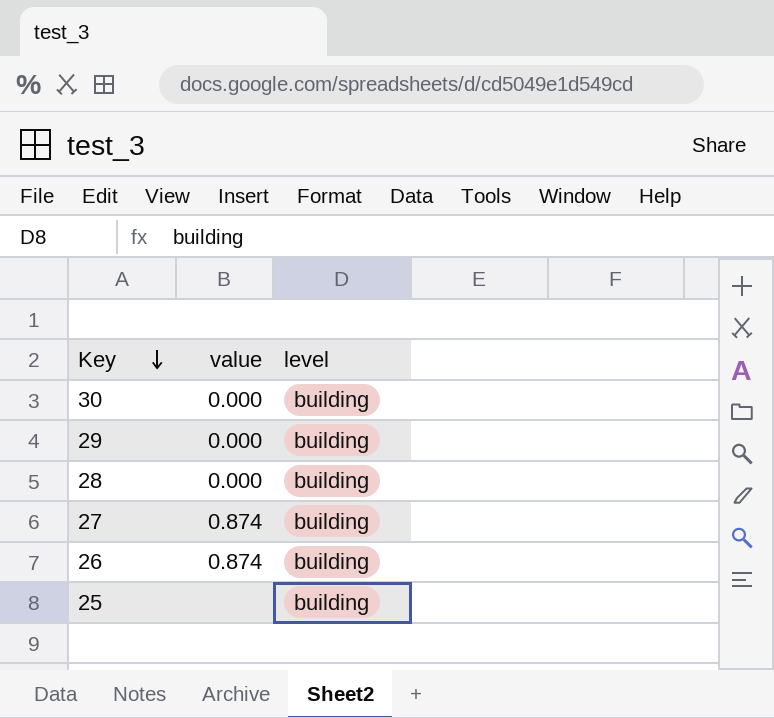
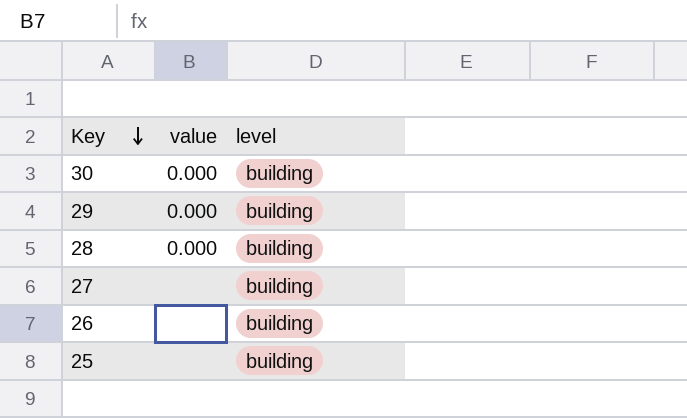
27 | value: 0.874 -> none
26 | value: 0.874 -> none

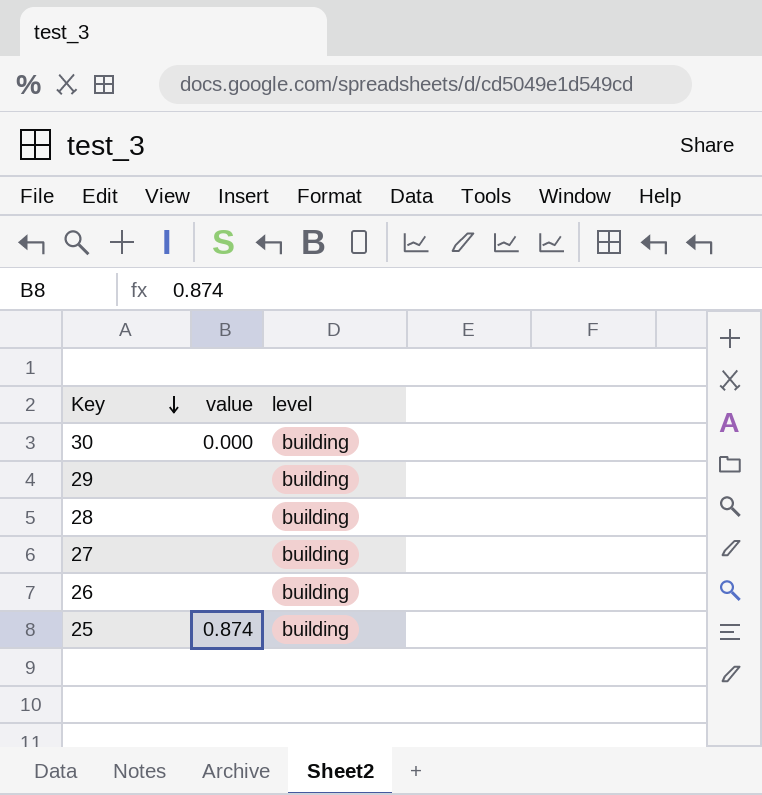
29 | value: 0.000 -> none
28 | value: 0.000 -> none
25 | value: none -> 0.874

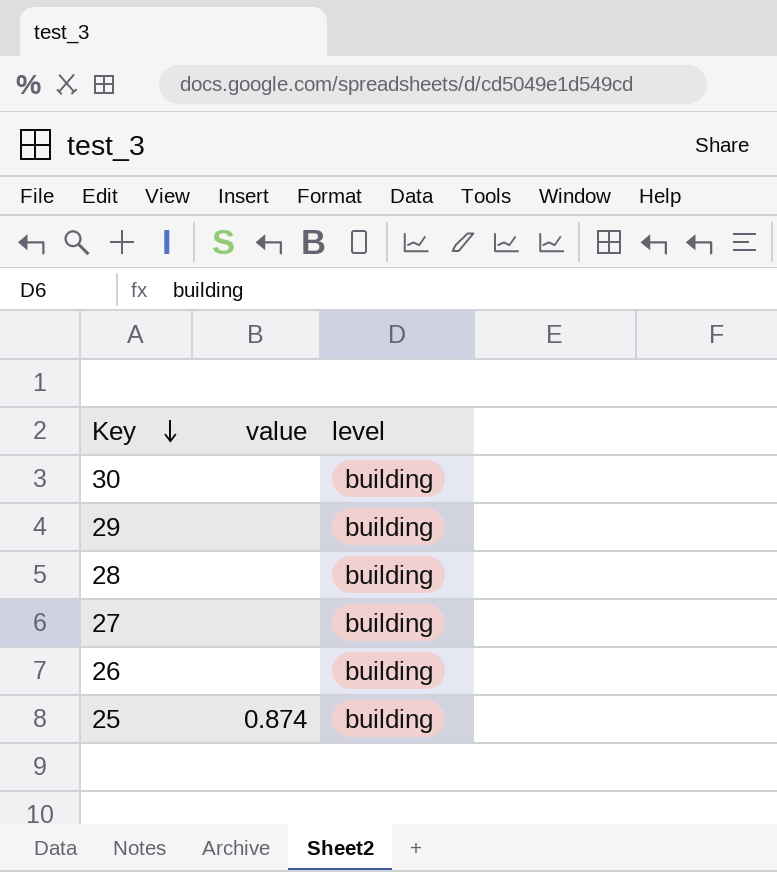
30 | value: 0.000 -> none

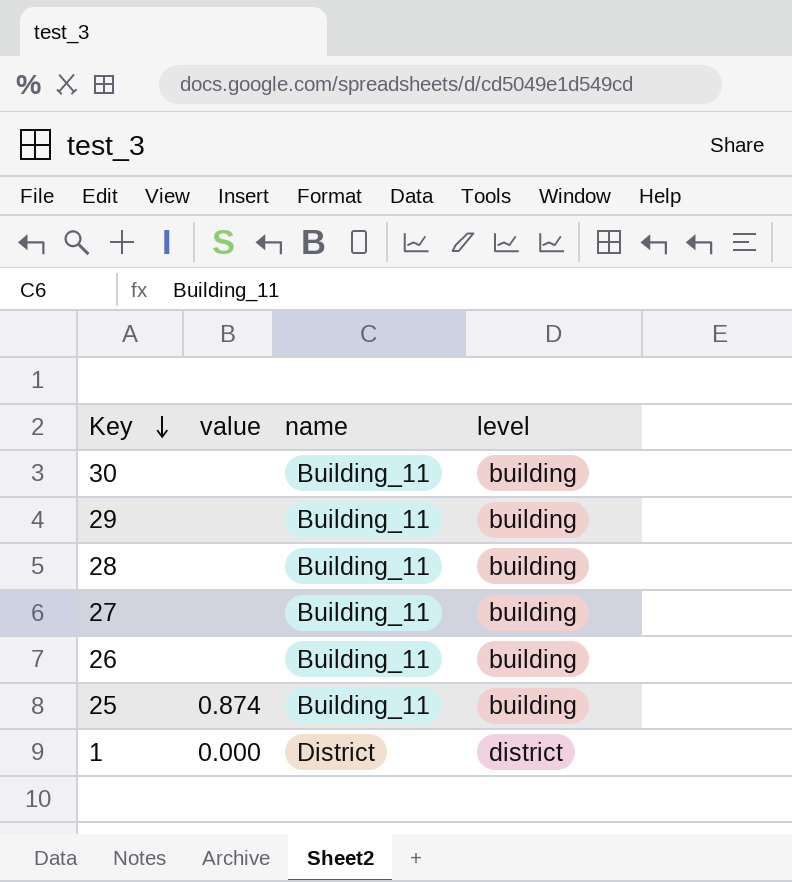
column name | position: none -> 3
row 1: none -> 0.000 | District | district

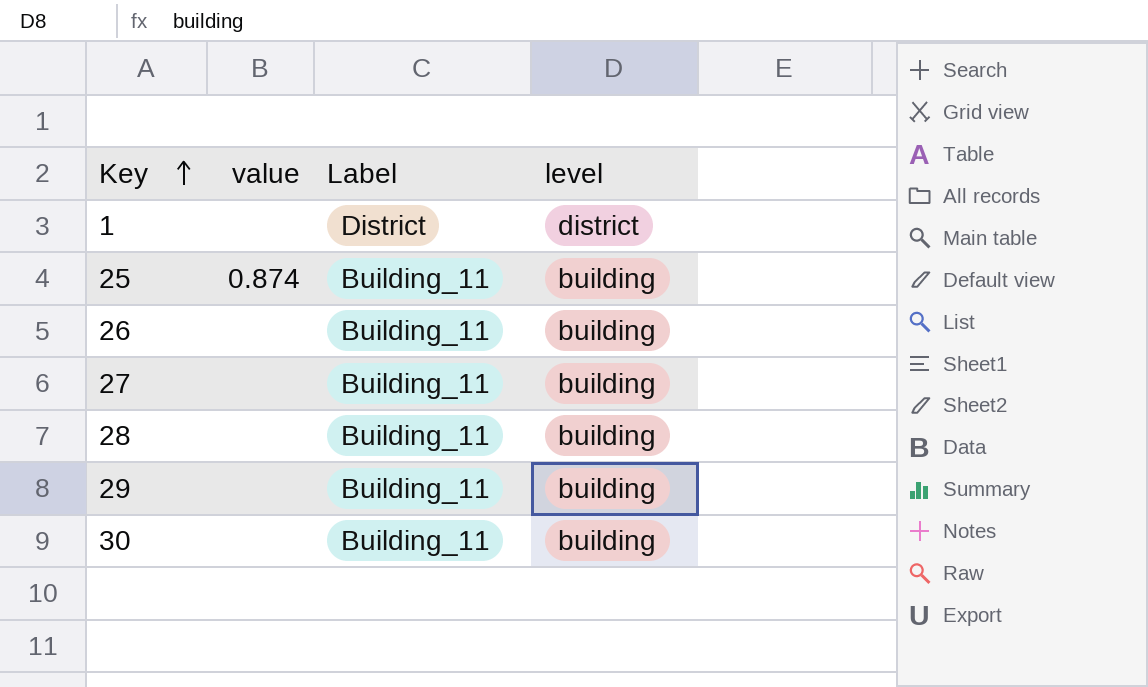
row order: Key descending -> Key ascending
column name: name -> Label
1 | value: 0.000 -> none

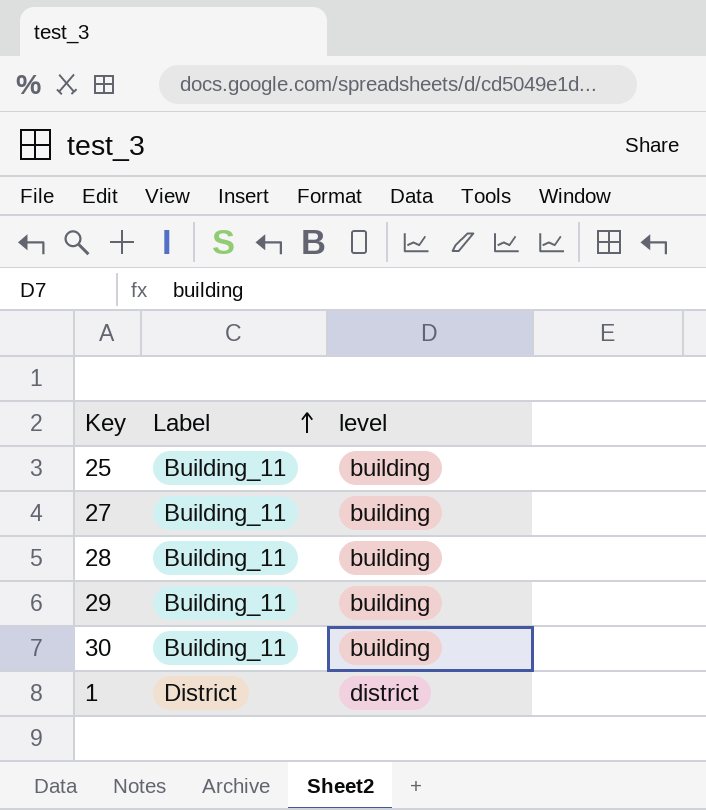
row order: Key ascending -> Label ascending
column value | position: 2 -> none
row 26: none | Building_11 | building -> none

